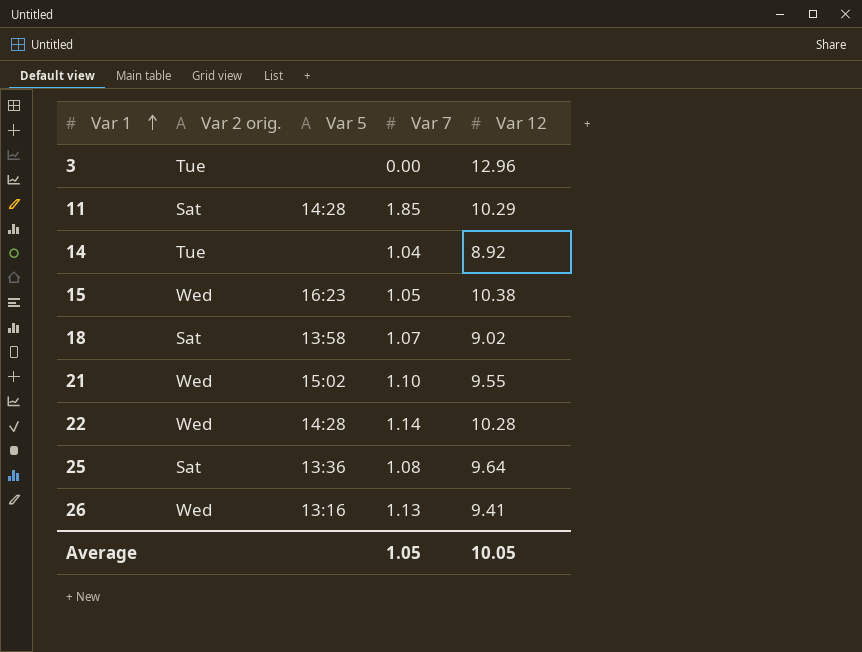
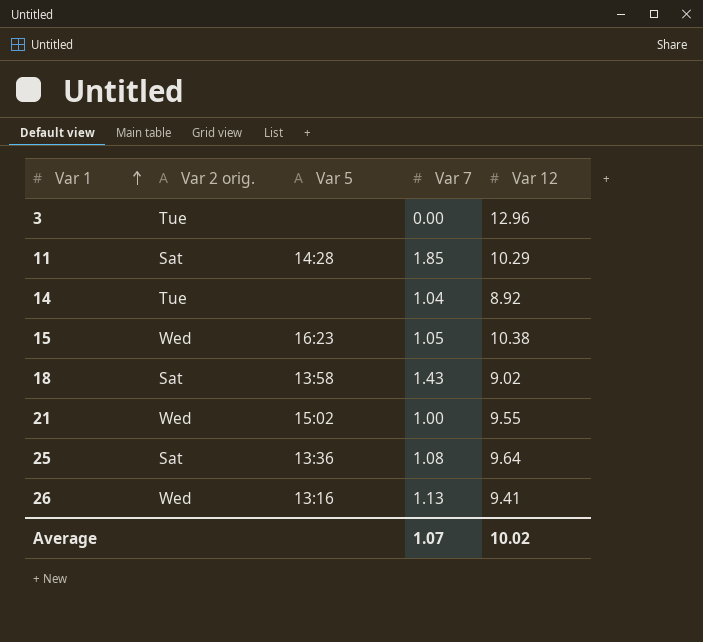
row 22: Wed | 14:28 | 1.14 | 10.28 -> none
18 | Var 7: 1.07 -> 1.43
21 | Var 7: 1.10 -> 1.00
Average | Var 7: 1.05 -> 1.07
Average | Var 12: 10.05 -> 10.02

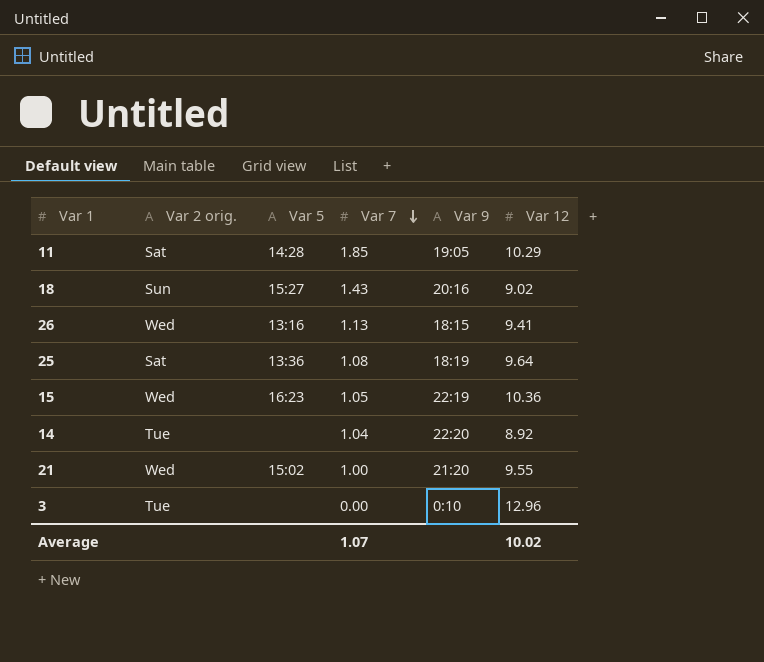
row order: Var 1 ascending -> Var 7 descending
column Var 9 | position: none -> 5
18 | Var 2 orig.: Sat -> Sun
18 | Var 5: 13:58 -> 15:27
15 | Var 12: 10.38 -> 10.36

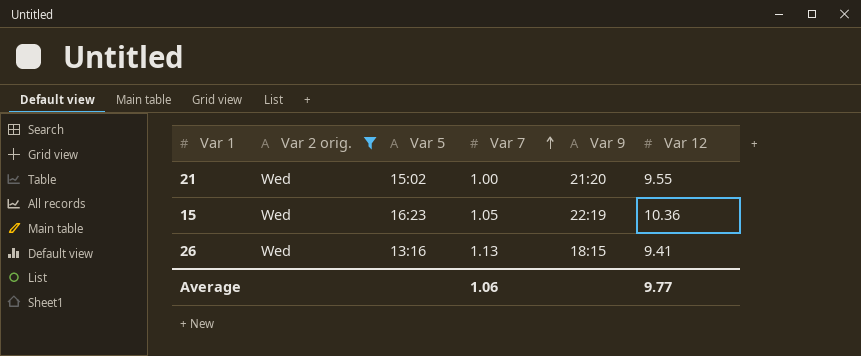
filter: none -> Var 2 orig. = Wed
row order: Var 7 descending -> Var 7 ascending
Average | Var 7: 1.07 -> 1.06
Average | Var 12: 10.02 -> 9.77

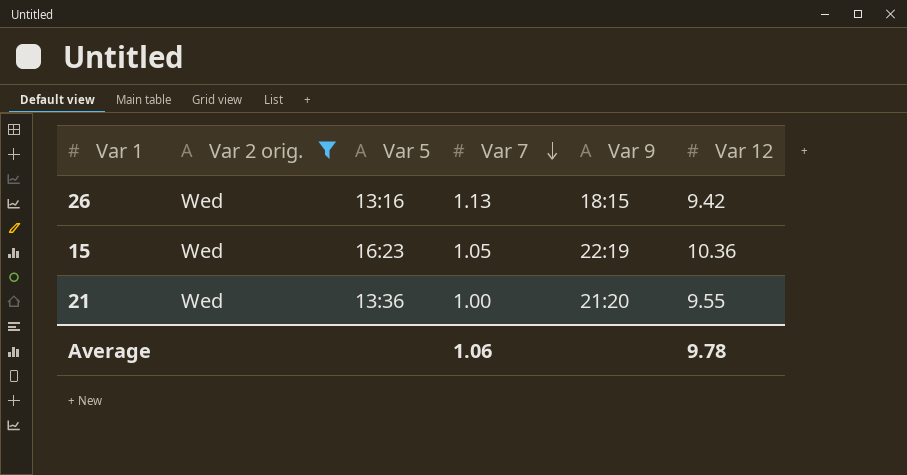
row order: Var 7 ascending -> Var 7 descending
26 | Var 12: 9.41 -> 9.42
21 | Var 5: 15:02 -> 13:36
Average | Var 12: 9.77 -> 9.78

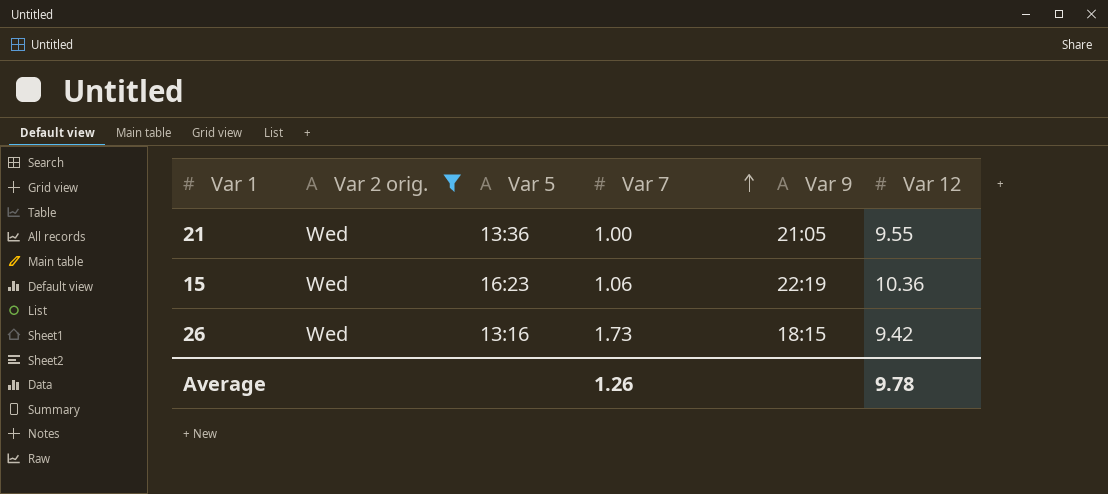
row order: Var 7 descending -> Var 7 ascending
21 | Var 9: 21:20 -> 21:05
15 | Var 7: 1.05 -> 1.06
26 | Var 7: 1.13 -> 1.73
Average | Var 7: 1.06 -> 1.26

